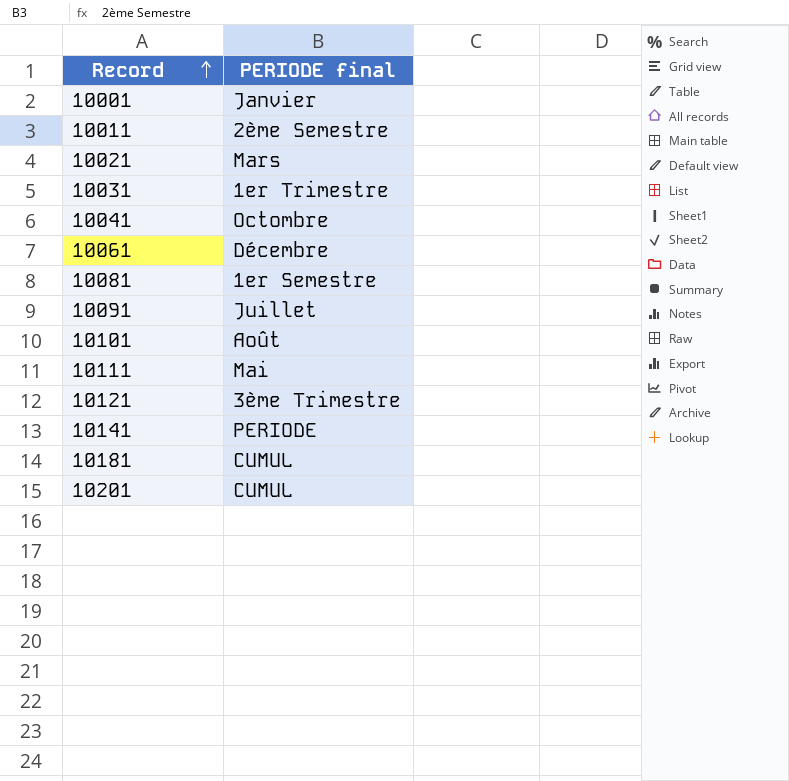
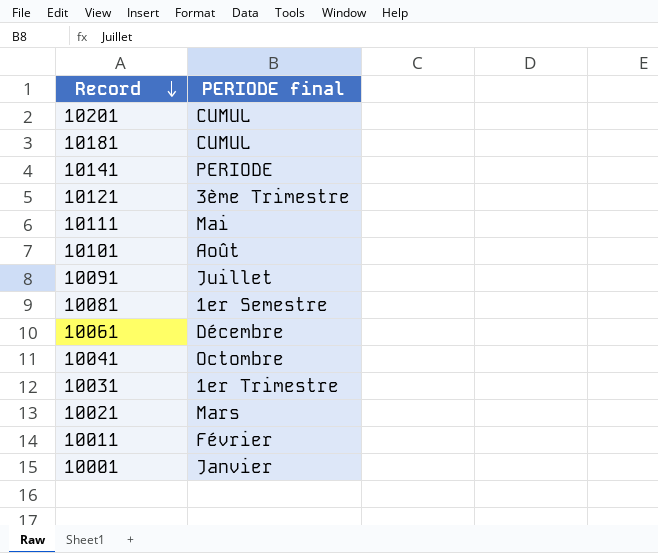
row order: Record ascending -> Record descending
10011 | PERIODE final: 2ème Semestre -> Février

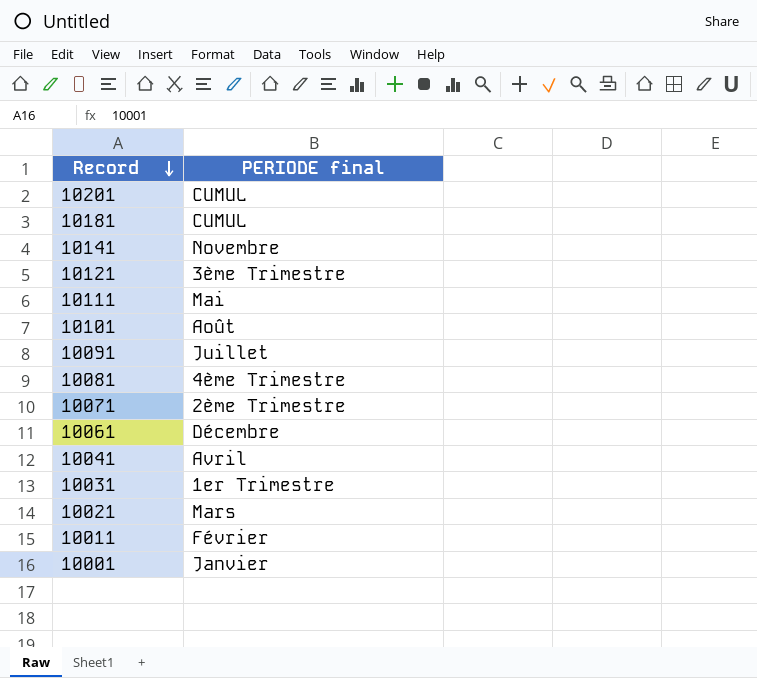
10141 | PERIODE final: PERIODE -> Novembre
10081 | PERIODE final: 1er Semestre -> 4ème Trimestre
row 10071: none -> 2ème Trimestre
10041 | PERIODE final: Octombre -> Avril

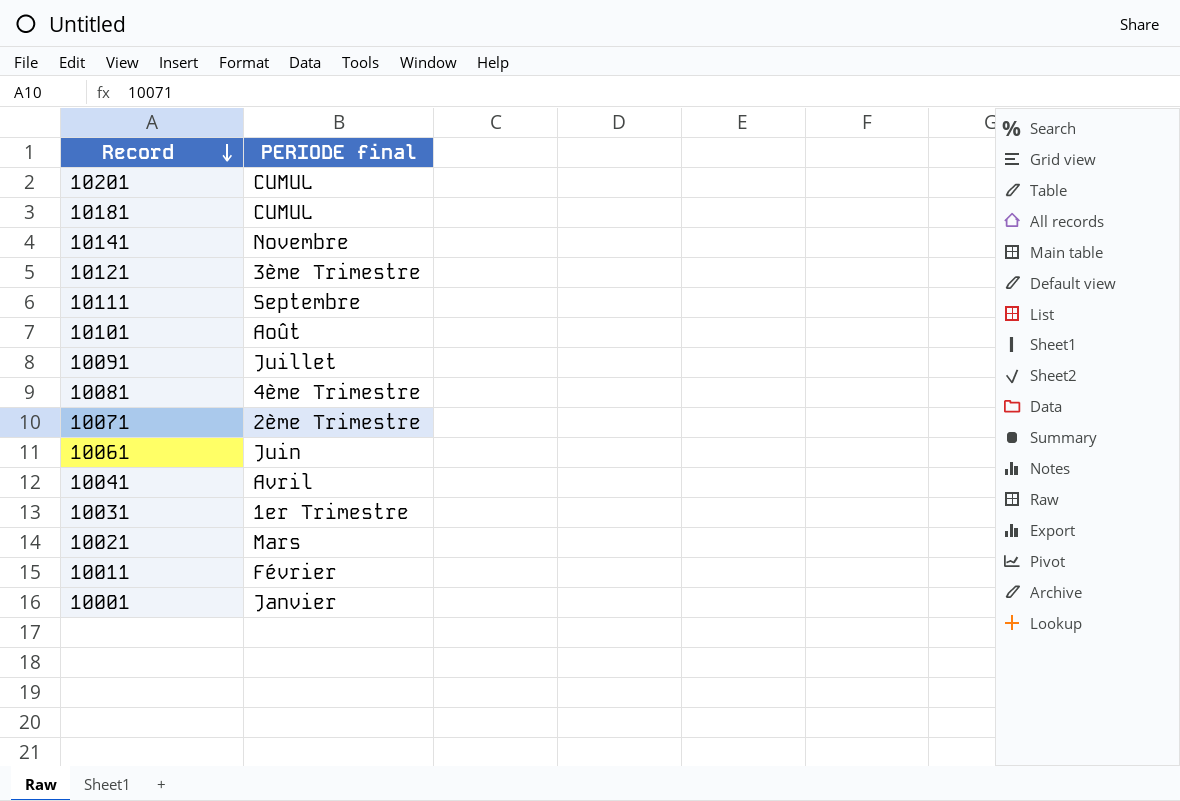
10111 | PERIODE final: Mai -> Septembre
10061 | PERIODE final: Décembre -> Juin

